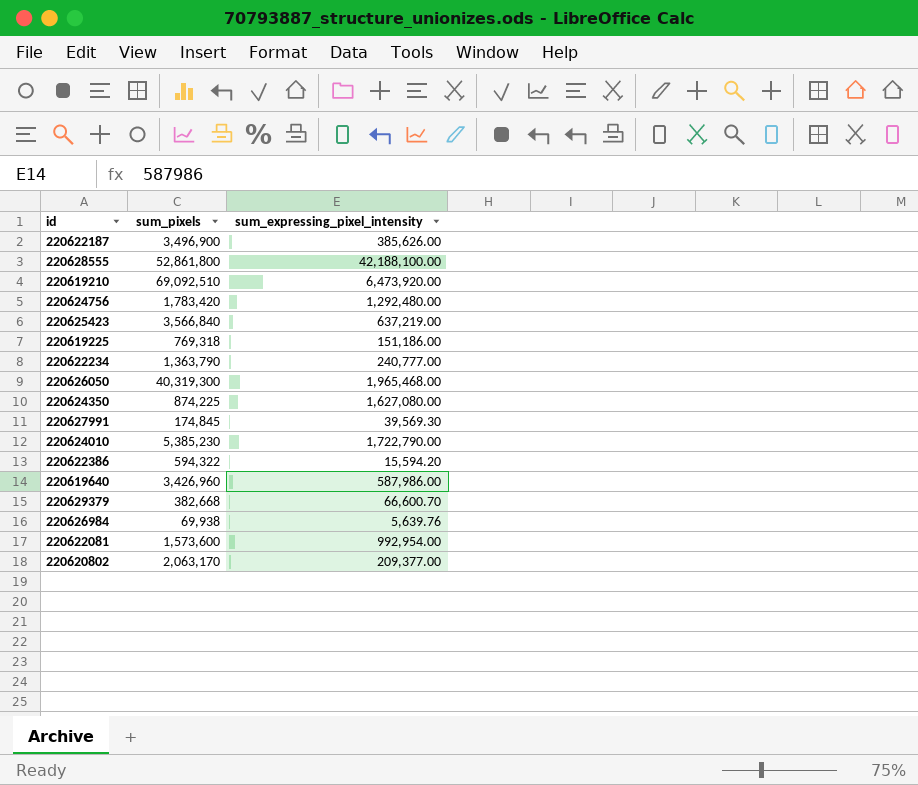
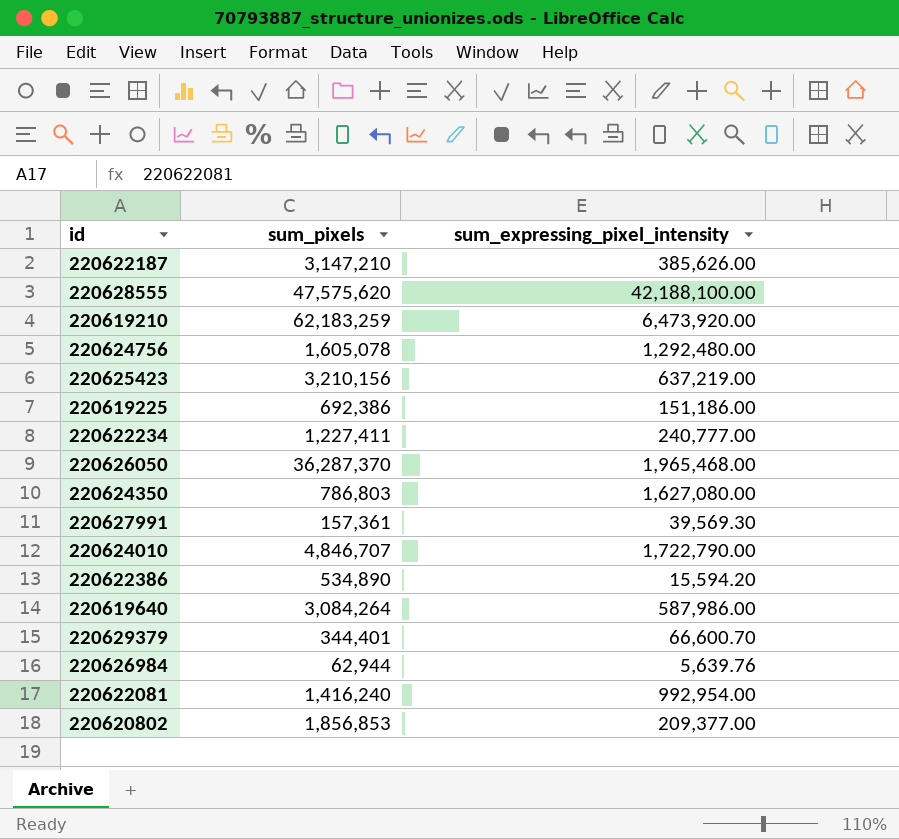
220622187 | sum_pixels: 3,496,900 -> 3,147,210
220628555 | sum_pixels: 52,861,800 -> 47,575,620
220619210 | sum_pixels: 69,092,510 -> 62,183,259
220624756 | sum_pixels: 1,783,420 -> 1,605,078
220625423 | sum_pixels: 3,566,840 -> 3,210,156
220619225 | sum_pixels: 769,318 -> 692,386
220622234 | sum_pixels: 1,363,790 -> 1,227,411
220626050 | sum_pixels: 40,319,300 -> 36,287,370
220624350 | sum_pixels: 874,225 -> 786,803
220627991 | sum_pixels: 174,845 -> 157,361
220624010 | sum_pixels: 5,385,230 -> 4,846,707
220622386 | sum_pixels: 594,322 -> 534,890
220619640 | sum_pixels: 3,426,960 -> 3,084,264
220629379 | sum_pixels: 382,668 -> 344,401
220626984 | sum_pixels: 69,938 -> 62,944
220622081 | sum_pixels: 1,573,600 -> 1,416,240
220620802 | sum_pixels: 2,063,170 -> 1,856,853

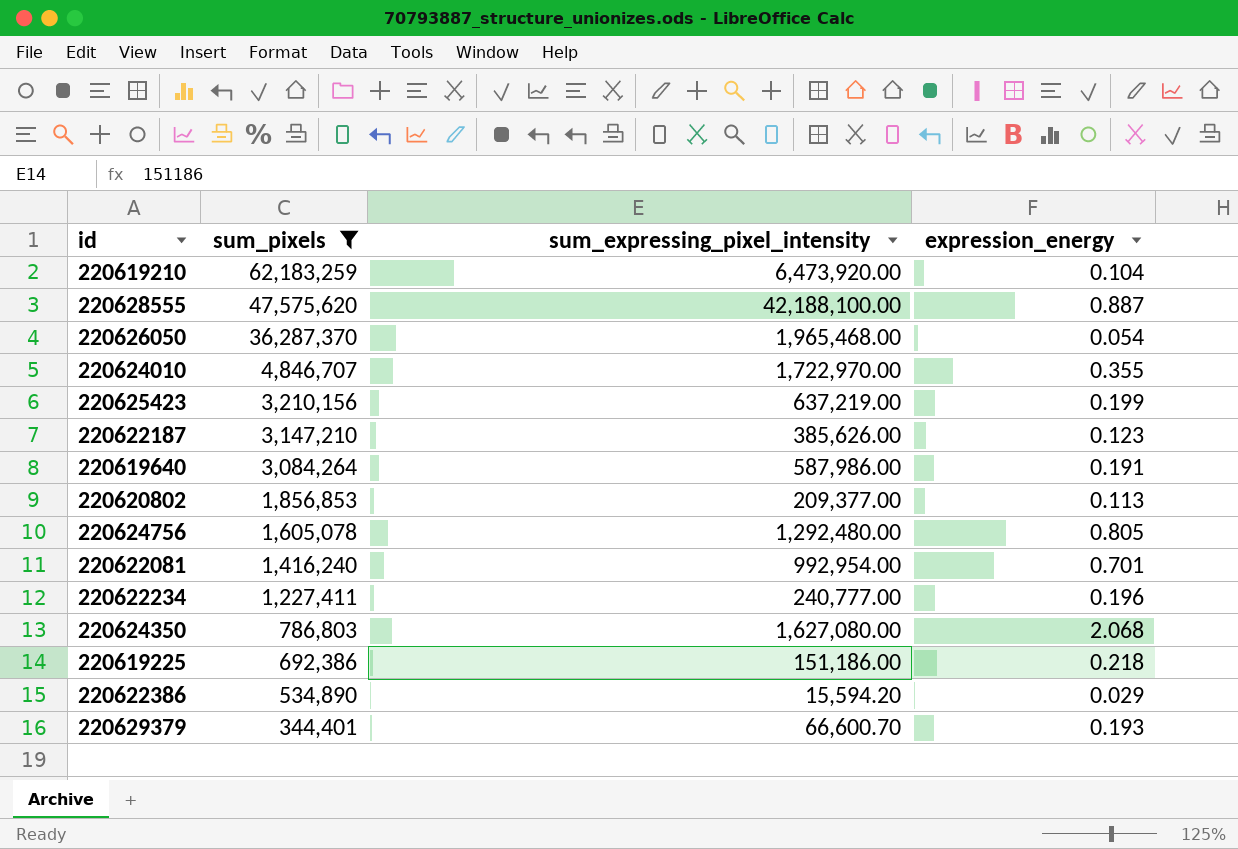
filter: none -> sum_pixels >= 344,401
row order: none -> sum_pixels descending
column expression_energy | formula: none -> [sum_expressing_pixel_intensity] / [sum_pixels]
220624010 | sum_expressing_pixel_intensity: 1,722,790.00 -> 1,722,970.00

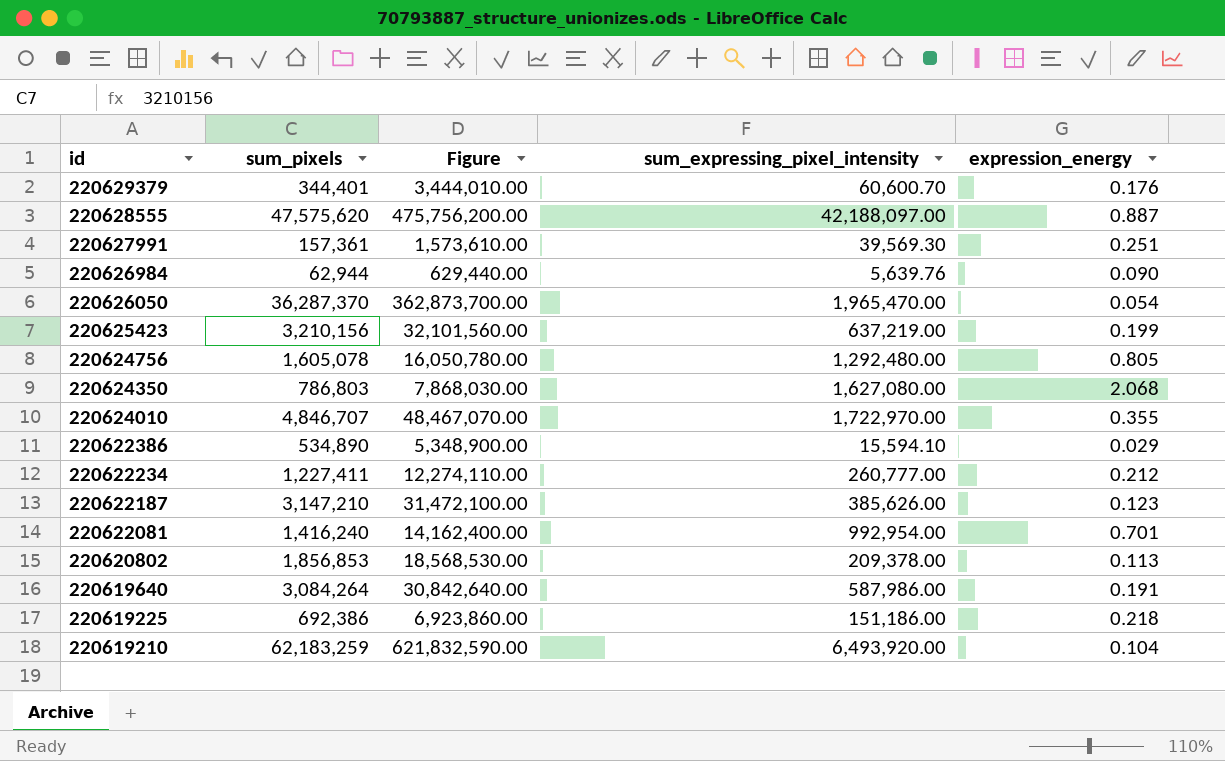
filter: sum_pixels >= 344,401 -> none
row order: sum_pixels descending -> id descending
column Figure | formula: none -> [sum_pixels] * 10
220629379 | sum_expressing_pixel_intensity: 66,600.70 -> 60,600.70
220629379 | expression_energy: 0.193 -> 0.176
220628555 | sum_expressing_pixel_intensity: 42,188,100.00 -> 42,188,097.00
220626050 | sum_expressing_pixel_intensity: 1,965,468.00 -> 1,965,470.00
220622386 | sum_expressing_pixel_intensity: 15,594.20 -> 15,594.10
220622234 | sum_expressing_pixel_intensity: 240,777.00 -> 260,777.00
220622234 | expression_energy: 0.196 -> 0.212
220620802 | sum_expressing_pixel_intensity: 209,377.00 -> 209,378.00
220619210 | sum_expressing_pixel_intensity: 6,473,920.00 -> 6,493,920.00

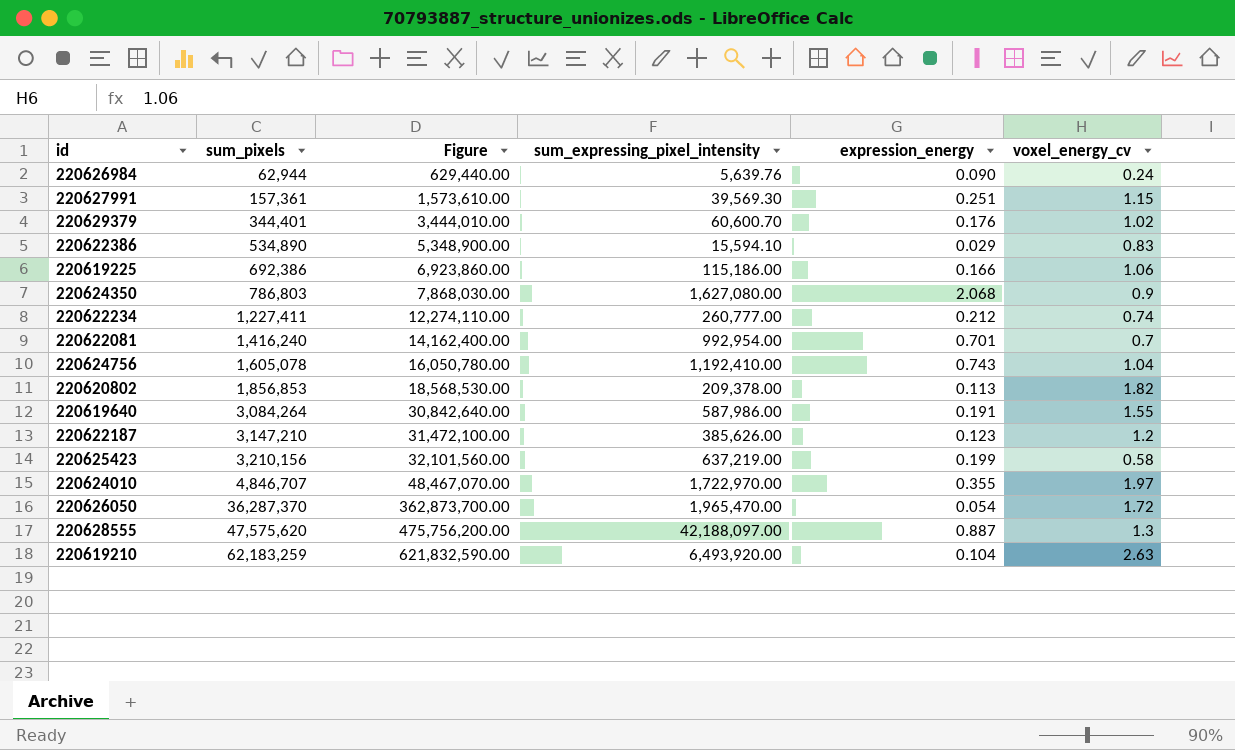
row order: id descending -> sum_pixels ascending
column voxel_energy_cv | position: none -> 6
220619225 | sum_expressing_pixel_intensity: 151,186.00 -> 115,186.00
220619225 | expression_energy: 0.218 -> 0.166
220624756 | sum_expressing_pixel_intensity: 1,292,480.00 -> 1,192,410.00
220624756 | expression_energy: 0.805 -> 0.743

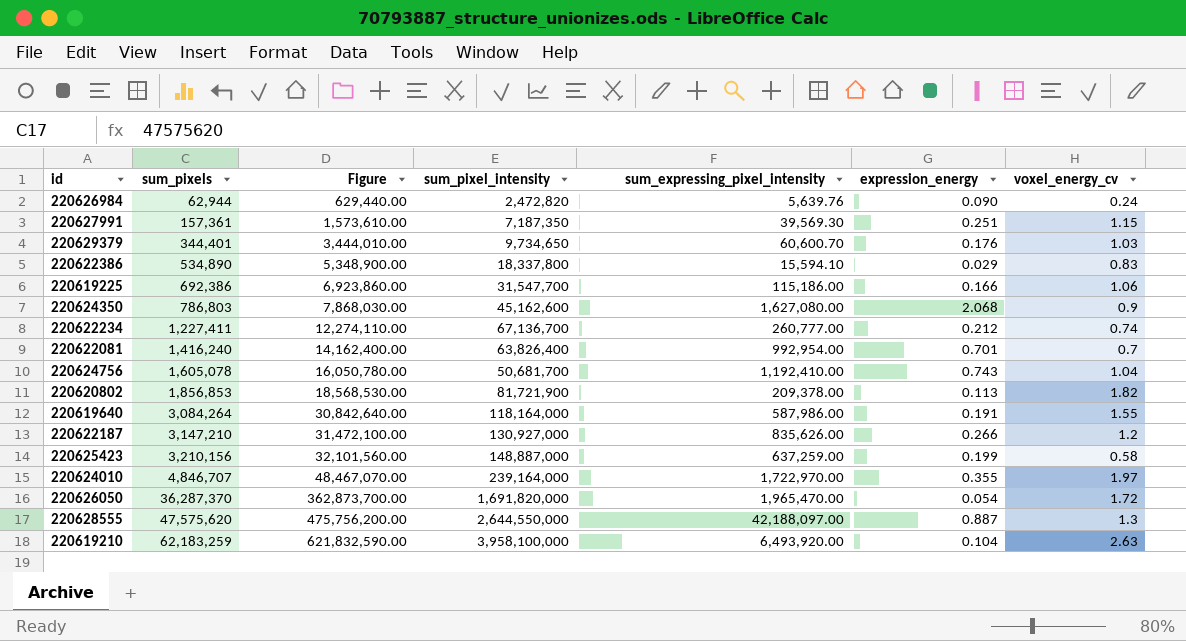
column sum_pixel_intensity | position: none -> 4
220629379 | voxel_energy_cv: 1.02 -> 1.03
220622187 | sum_expressing_pixel_intensity: 385,626.00 -> 835,626.00
220622187 | expression_energy: 0.123 -> 0.266
220625423 | sum_expressing_pixel_intensity: 637,219.00 -> 637,259.00

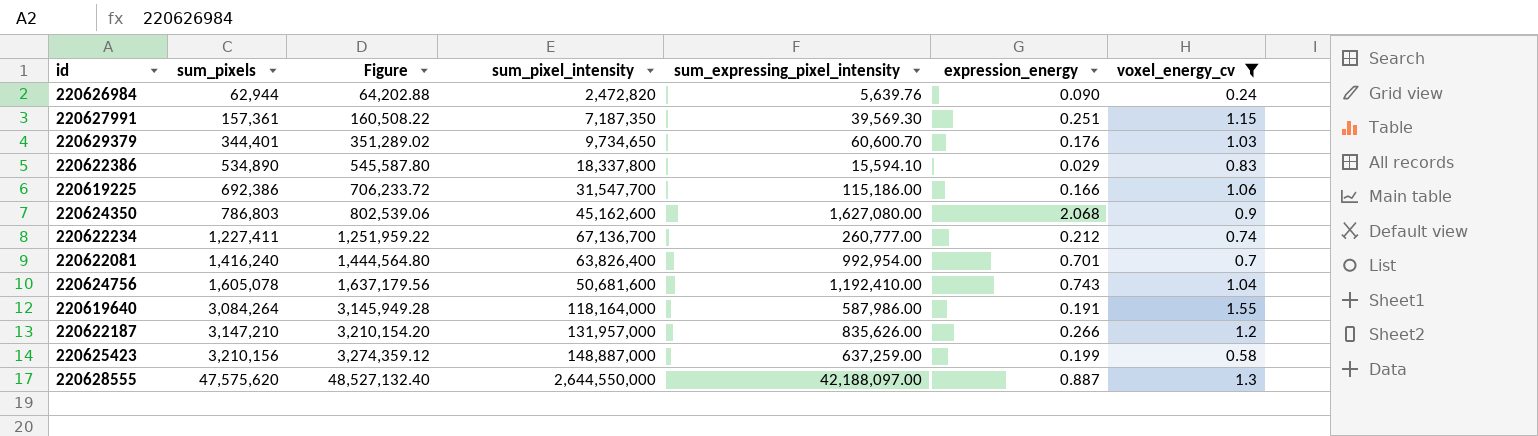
filter: none -> voxel_energy_cv <= 1.55
column Figure | formula: [sum_pixels] * 10 -> [sum_pixels] * 1.02
220624756 | sum_pixel_intensity: 50,681,700 -> 50,681,600
220622187 | sum_pixel_intensity: 130,927,000 -> 131,957,000

